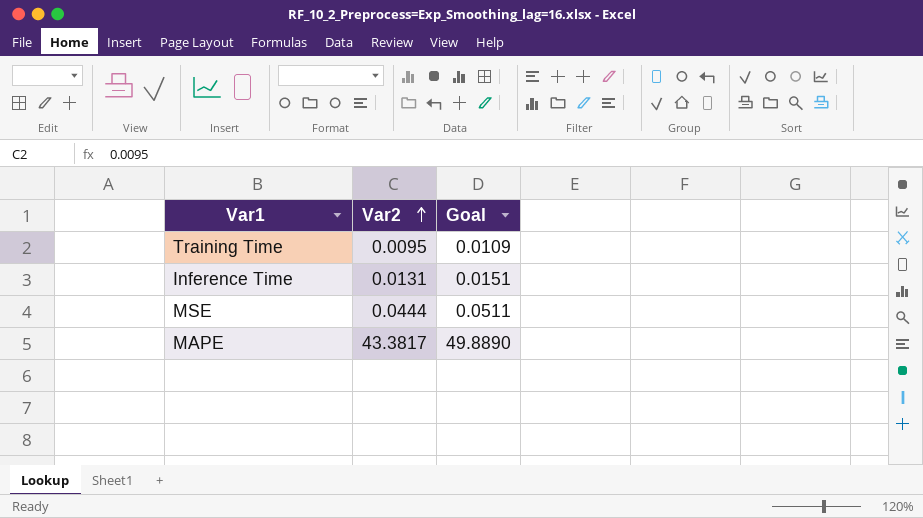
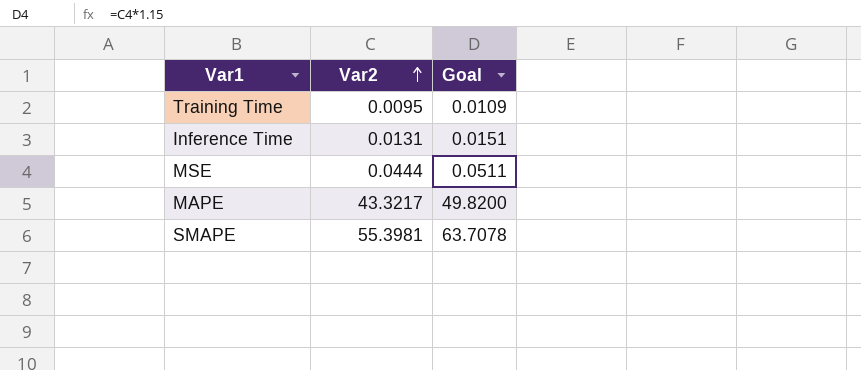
MAPE | Var2: 43.3817 -> 43.3217
MAPE | Goal: 49.8890 -> 49.8200
row SMAPE: none -> 55.3981 | 63.7078

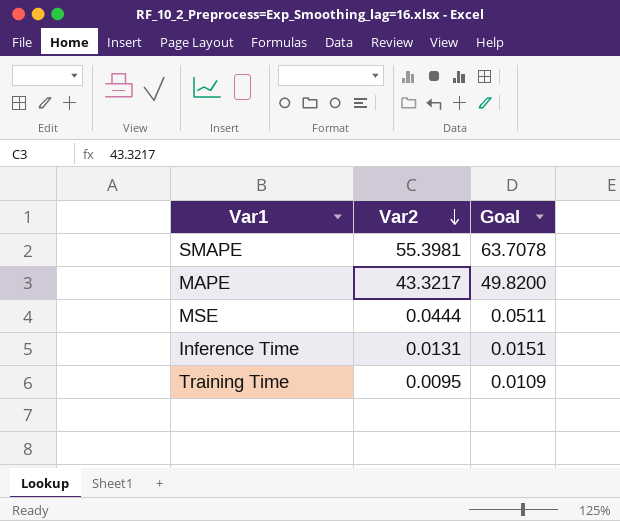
row order: Var2 ascending -> Var2 descending

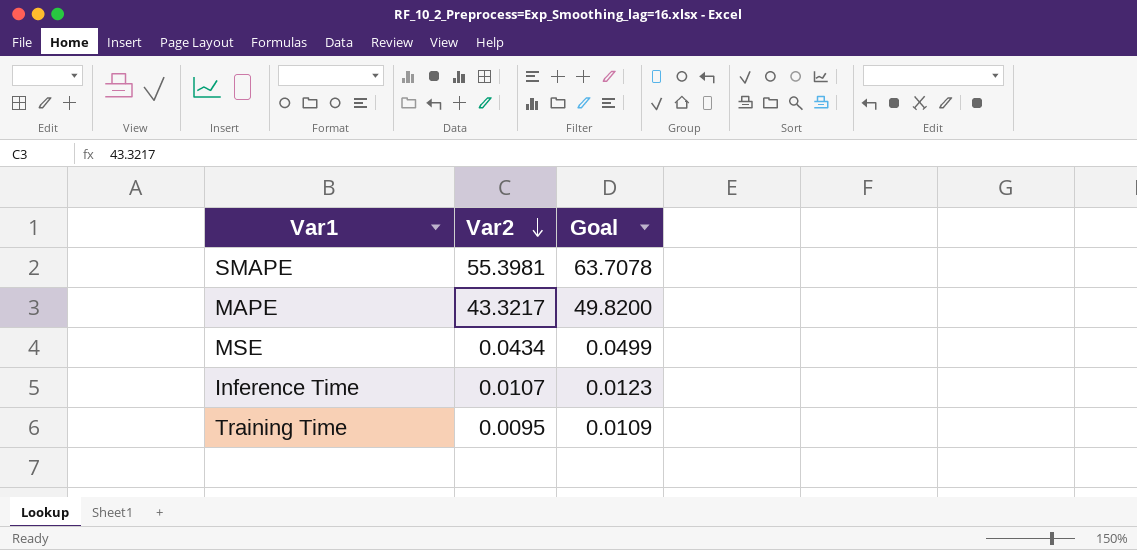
MSE | Var2: 0.0444 -> 0.0434
MSE | Goal: 0.0511 -> 0.0499
Inference Time | Var2: 0.0131 -> 0.0107
Inference Time | Goal: 0.0151 -> 0.0123

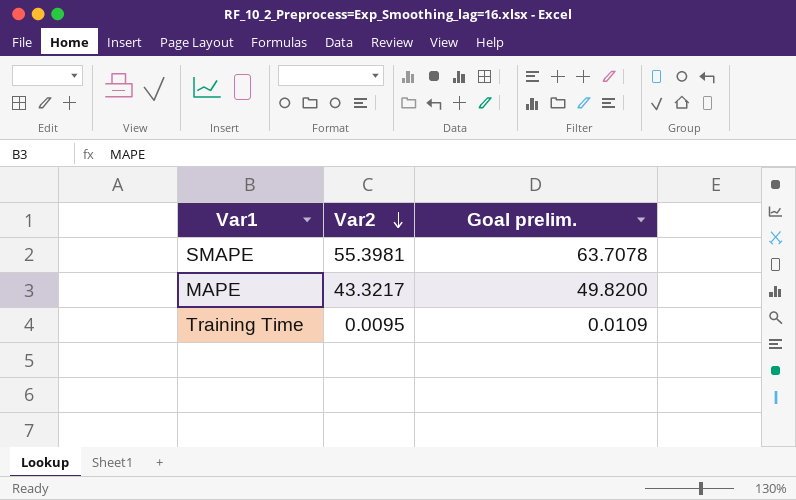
column name: Goal -> Goal prelim.
row MSE: 0.0434 | 0.0499 -> none
row Inference Time: 0.0107 | 0.0123 -> none

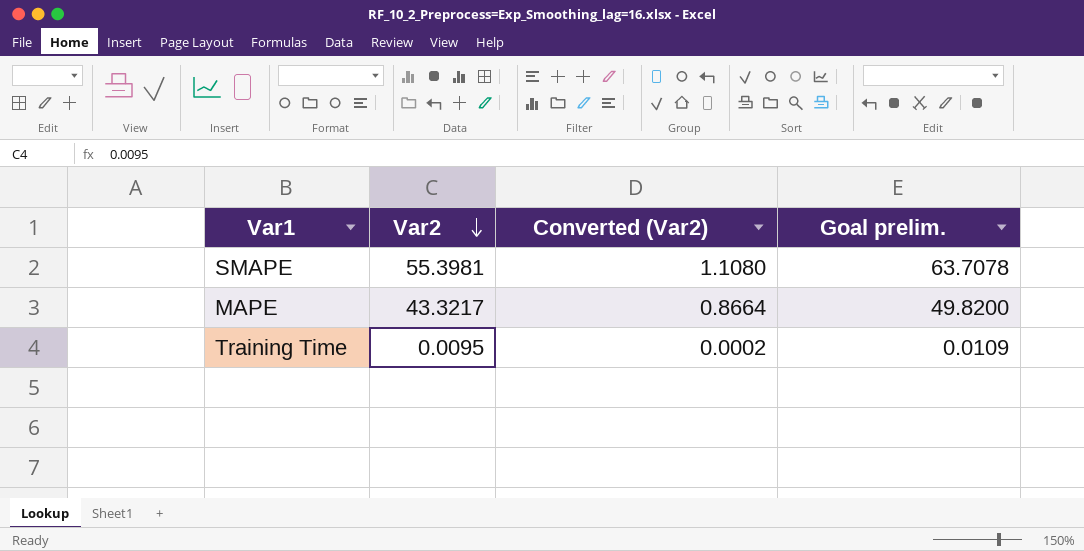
column Converted (Var2) | formula: none -> [Var2] * 0.02

